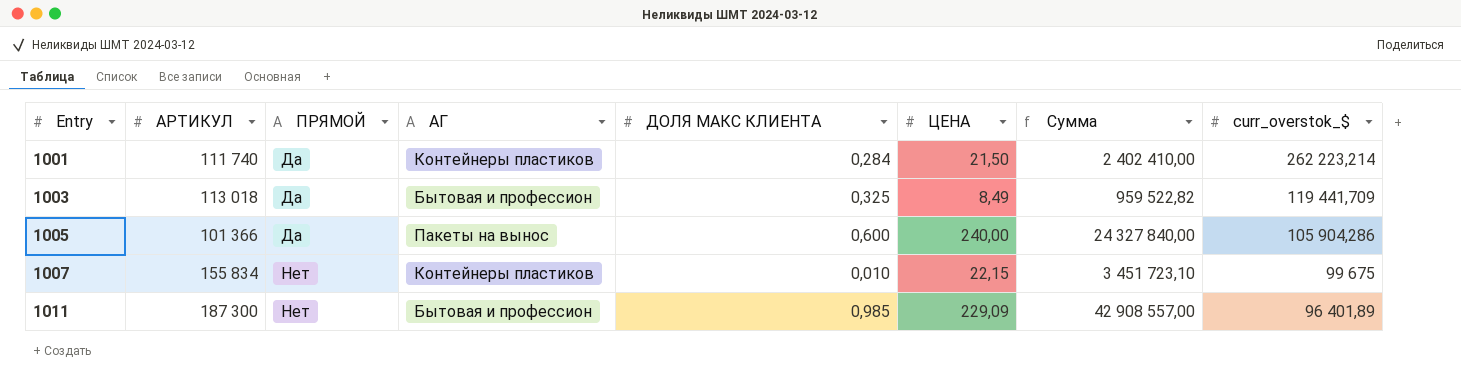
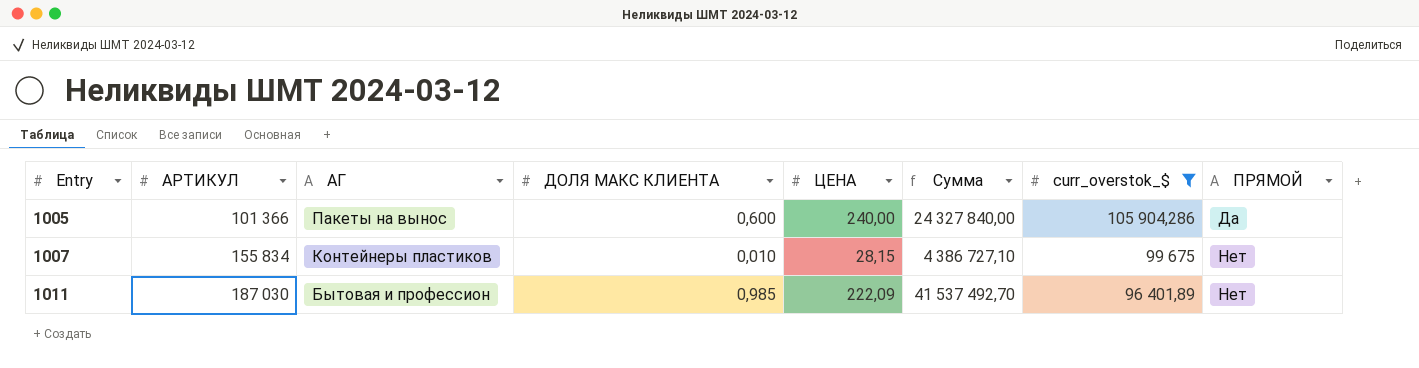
filter: none -> curr_overstok_$ <= 105 904,286
column ПРЯМОЙ | position: 3 -> 8
1007 | ЦЕНА: 22,15 -> 28,15
1007 | Сумма: 3 451 723,10 -> 4 386 727,10
1011 | АРТИКУЛ: 187 300 -> 187 030
1011 | ЦЕНА: 229,09 -> 222,09
1011 | Сумма: 42 908 557,00 -> 41 537 492,70

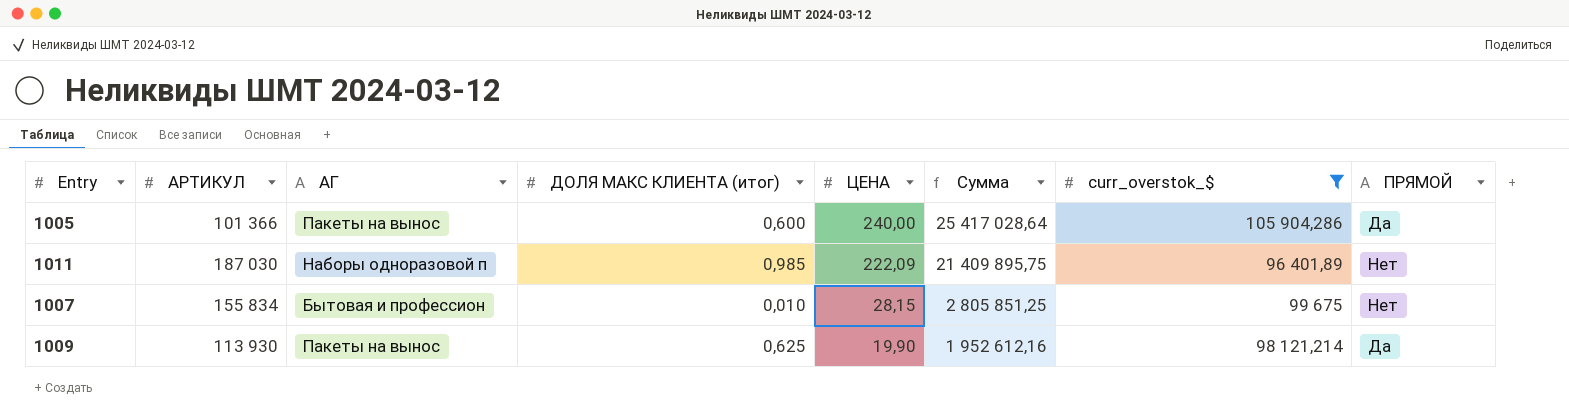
row order: Entry ascending -> ЦЕНА descending
column name: ДОЛЯ МАКС КЛИЕНТА -> ДОЛЯ МАКС КЛИЕНТА (итог)
column Сумма | formula: [АРТИКУЛ] * [ЦЕНА] -> [ЦЕНА] * [curr_overstok_$]
1011 | АГ: Бытовая и профессион -> Наборы одноразовой п
1007 | АГ: Контейнеры пластиков -> Бытовая и профессион
row 1009: none -> 113 930 | Пакеты на вынос | 0,625 | 19,90 | 1 952 612,16 | 98 121,214 | Да

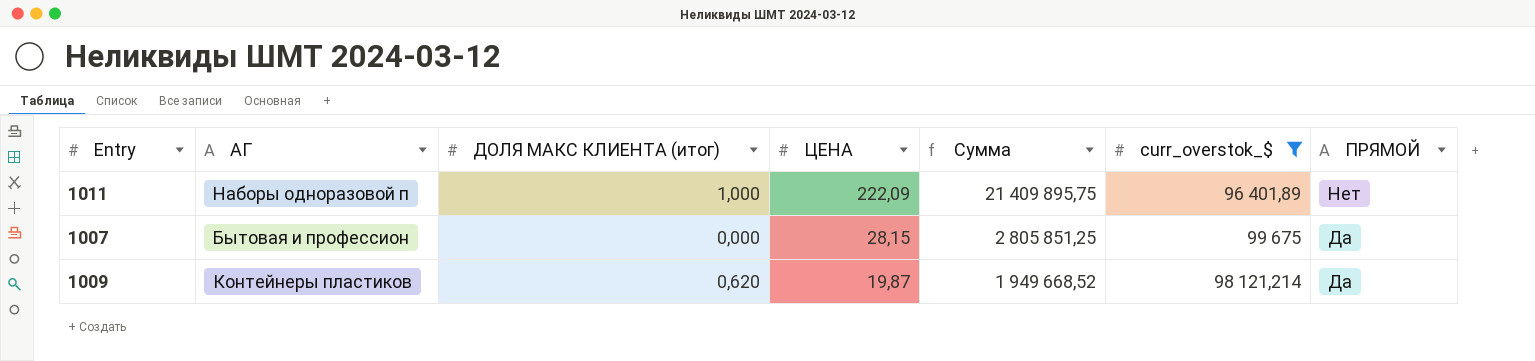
column АРТИКУЛ | position: 2 -> none
row 1005: 101 366 | Пакеты на вынос | 0,600 | 240,00 | 25 417 028,64 | 105 904,286 | Да -> none
1011 | ДОЛЯ МАКС КЛИЕНТА (итог): 0,985 -> 1,000
1007 | ДОЛЯ МАКС КЛИЕНТА (итог): 0,010 -> 0,000
1007 | ПРЯМОЙ: Нет -> Да
1009 | АГ: Пакеты на вынос -> Контейнеры пластиков
1009 | ДОЛЯ МАКС КЛИЕНТА (итог): 0,625 -> 0,620
1009 | ЦЕНА: 19,90 -> 19,87
1009 | Сумма: 1 952 612,16 -> 1 949 668,52

